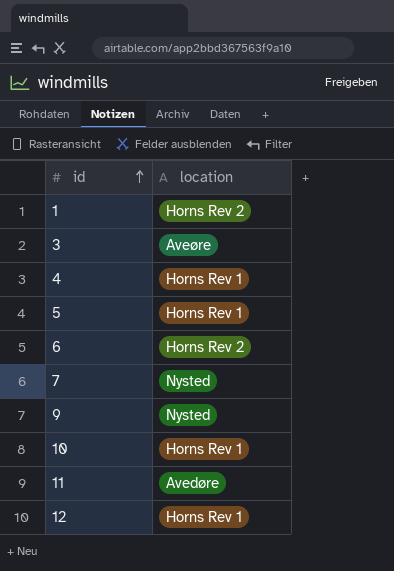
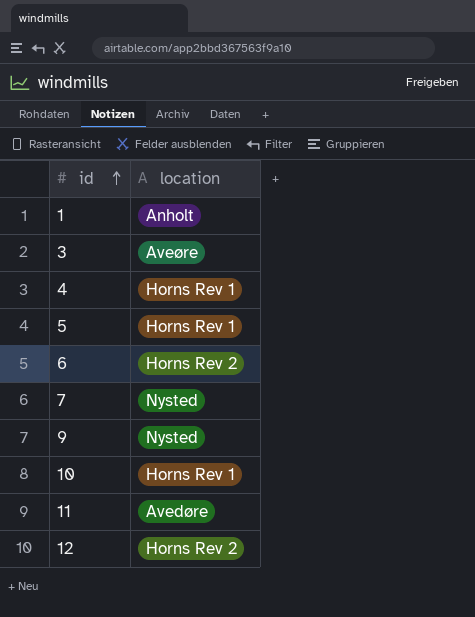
1 | location: Horns Rev 2 -> Anholt
12 | location: Horns Rev 1 -> Horns Rev 2

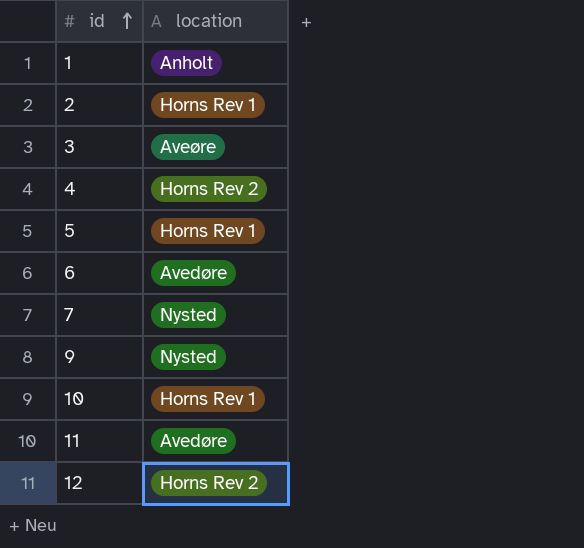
row 2: none -> Horns Rev 1
4 | location: Horns Rev 1 -> Horns Rev 2
6 | location: Horns Rev 2 -> Avedøre

